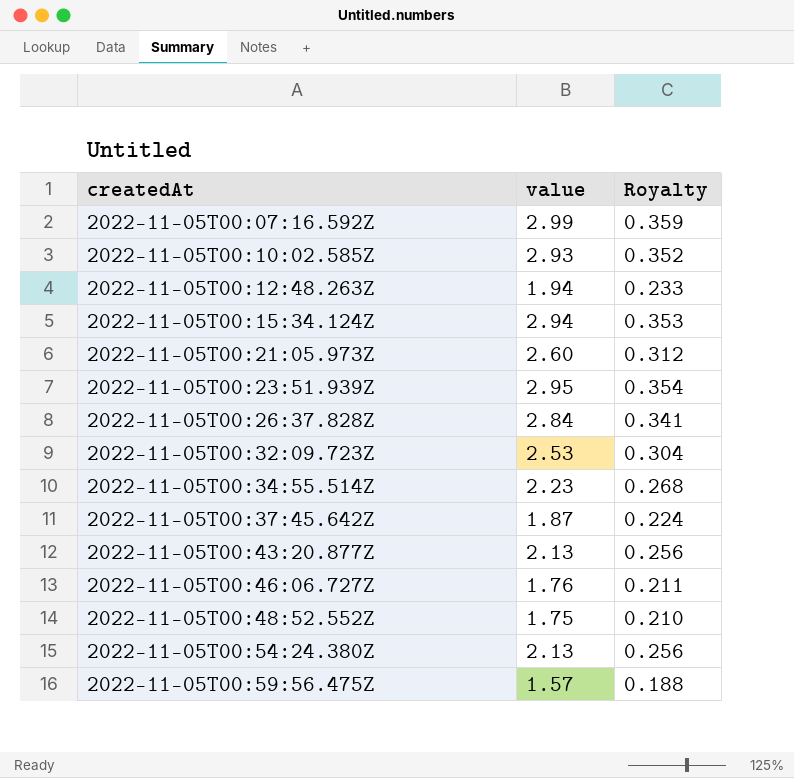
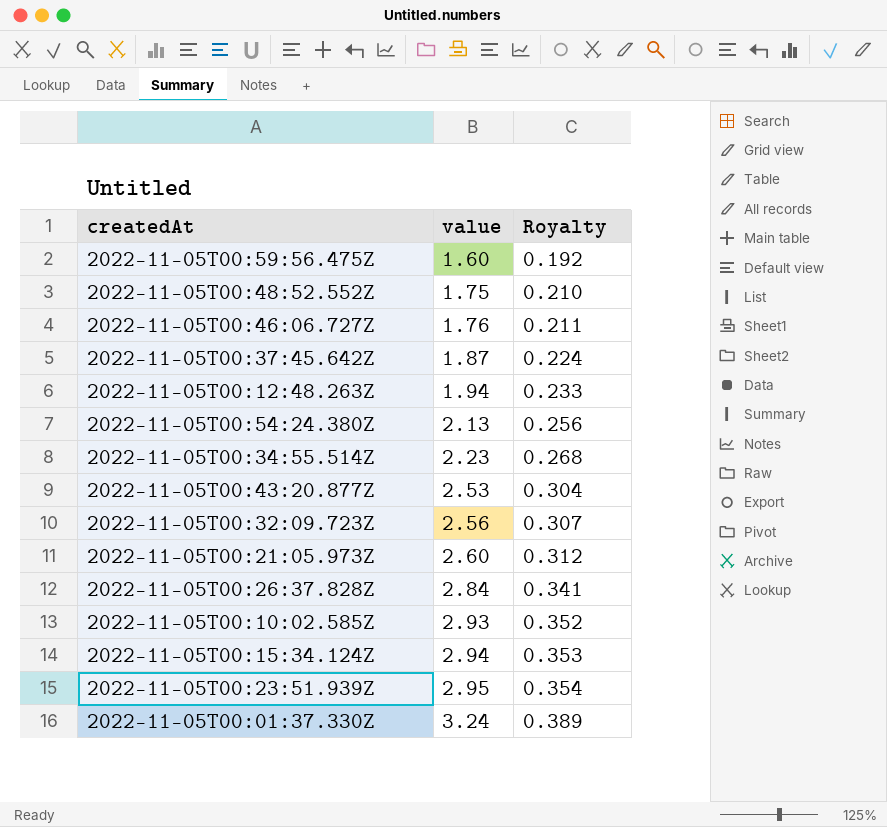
row order: createdAt ascending -> value ascending
row 2022-11-05T00:07:16.592Z: 2.99 | 0.359 -> none
2022-11-05T00:59:56.475Z | value: 1.57 -> 1.60
2022-11-05T00:59:56.475Z | Royalty: 0.188 -> 0.192
2022-11-05T00:43:20.877Z | value: 2.13 -> 2.53
2022-11-05T00:43:20.877Z | Royalty: 0.256 -> 0.304
2022-11-05T00:32:09.723Z | value: 2.53 -> 2.56
2022-11-05T00:32:09.723Z | Royalty: 0.304 -> 0.307
row 2022-11-05T00:01:37.330Z: none -> 3.24 | 0.389

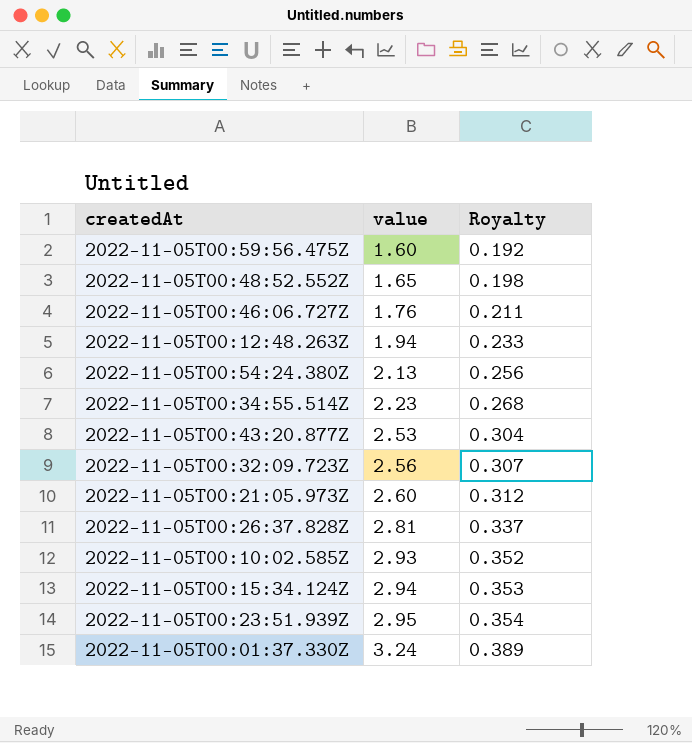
row 2022-11-05T00:37:45.642Z: 1.87 | 0.224 -> none
2022-11-05T00:48:52.552Z | value: 1.75 -> 1.65
2022-11-05T00:48:52.552Z | Royalty: 0.210 -> 0.198
2022-11-05T00:26:37.828Z | value: 2.84 -> 2.81
2022-11-05T00:26:37.828Z | Royalty: 0.341 -> 0.337

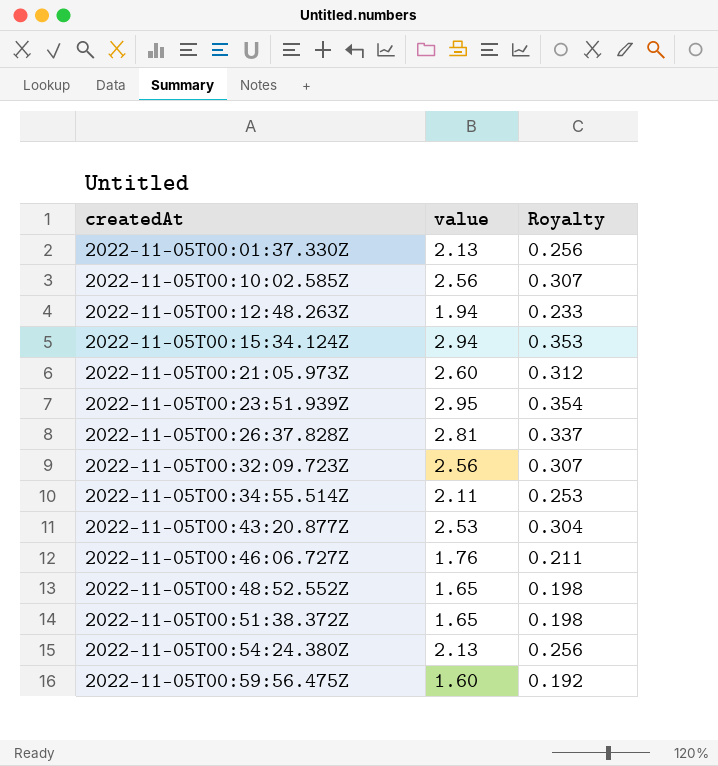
row order: value ascending -> createdAt ascending
2022-11-05T00:01:37.330Z | value: 3.24 -> 2.13
2022-11-05T00:01:37.330Z | Royalty: 0.389 -> 0.256
2022-11-05T00:10:02.585Z | value: 2.93 -> 2.56
2022-11-05T00:10:02.585Z | Royalty: 0.352 -> 0.307
2022-11-05T00:34:55.514Z | value: 2.23 -> 2.11
2022-11-05T00:34:55.514Z | Royalty: 0.268 -> 0.253
row 2022-11-05T00:51:38.372Z: none -> 1.65 | 0.198

